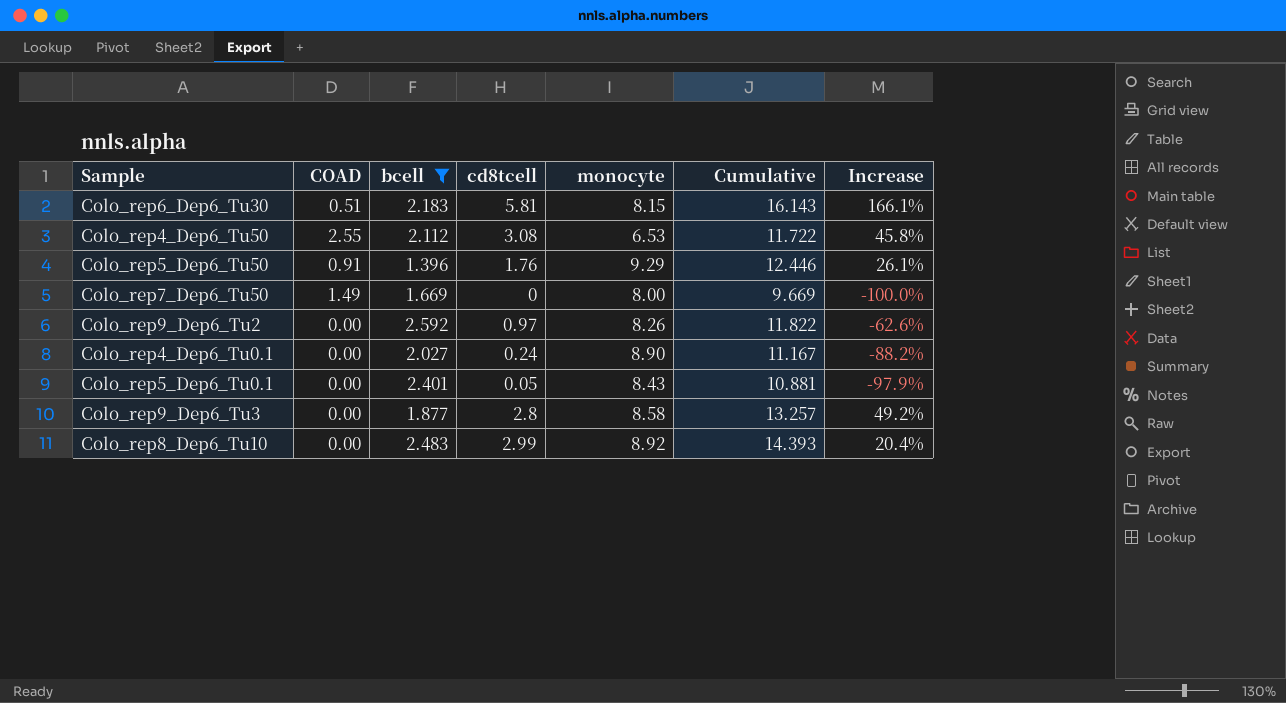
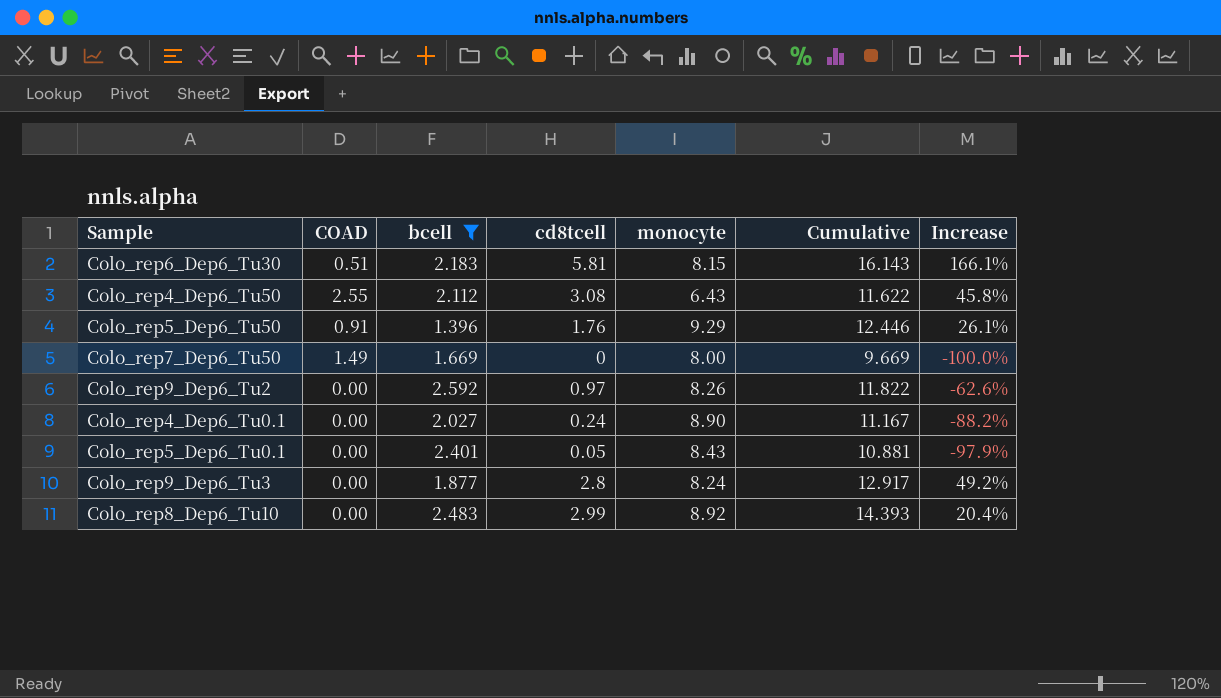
Colo_rep4_Dep6_Tu50 | monocyte: 6.53 -> 6.43
Colo_rep4_Dep6_Tu50 | Cumulative: 11.722 -> 11.622
Colo_rep9_Dep6_Tu3 | monocyte: 8.58 -> 8.24
Colo_rep9_Dep6_Tu3 | Cumulative: 13.257 -> 12.917

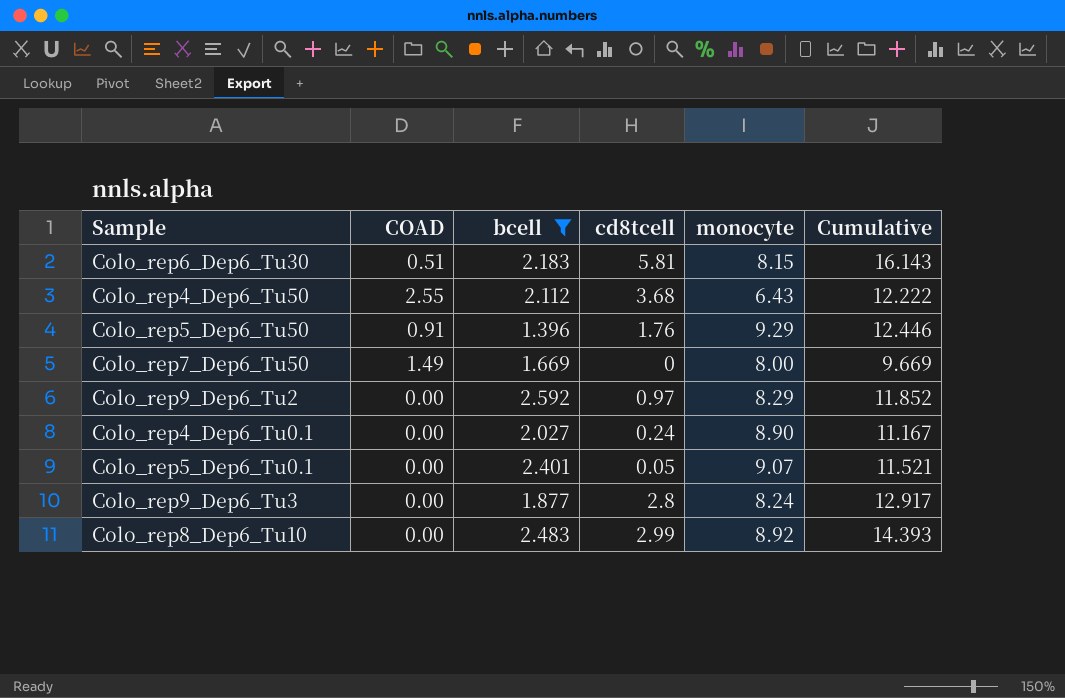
column Increase | formula: ([cd8tcell] - [bcell]) / [bcell] -> none
Colo_rep4_Dep6_Tu50 | cd8tcell: 3.08 -> 3.68
Colo_rep4_Dep6_Tu50 | Cumulative: 11.622 -> 12.222
Colo_rep9_Dep6_Tu2 | monocyte: 8.26 -> 8.29
Colo_rep9_Dep6_Tu2 | Cumulative: 11.822 -> 11.852
Colo_rep5_Dep6_Tu0.1 | monocyte: 8.43 -> 9.07
Colo_rep5_Dep6_Tu0.1 | Cumulative: 10.881 -> 11.521

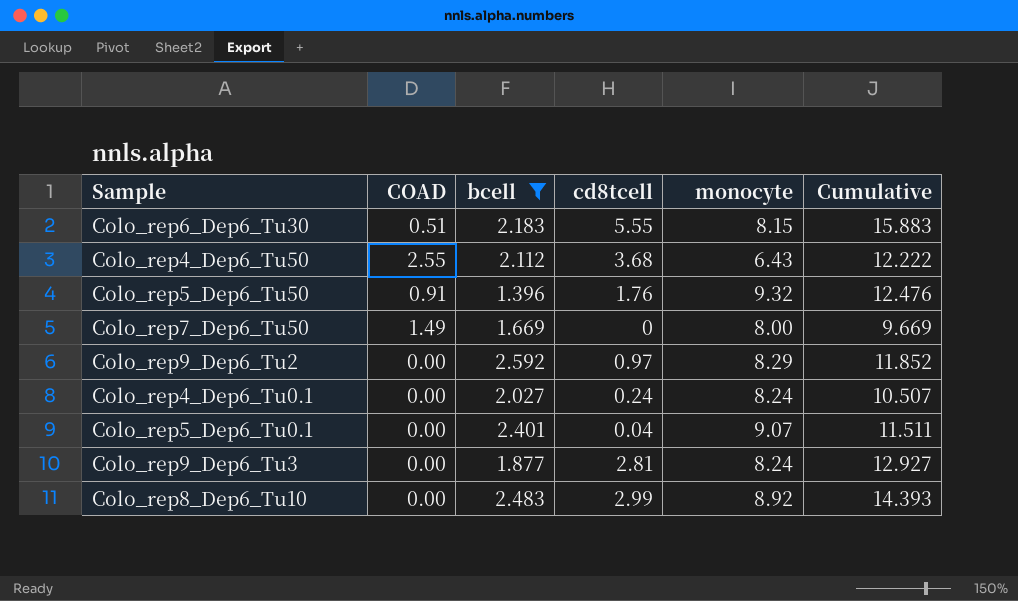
Colo_rep6_Dep6_Tu30 | cd8tcell: 5.81 -> 5.55
Colo_rep6_Dep6_Tu30 | Cumulative: 16.143 -> 15.883
Colo_rep5_Dep6_Tu50 | monocyte: 9.29 -> 9.32
Colo_rep5_Dep6_Tu50 | Cumulative: 12.446 -> 12.476
Colo_rep4_Dep6_Tu0.1 | monocyte: 8.90 -> 8.24
Colo_rep4_Dep6_Tu0.1 | Cumulative: 11.167 -> 10.507
Colo_rep5_Dep6_Tu0.1 | cd8tcell: 0.05 -> 0.04
Colo_rep5_Dep6_Tu0.1 | Cumulative: 11.521 -> 11.511
Colo_rep9_Dep6_Tu3 | cd8tcell: 2.8 -> 2.81
Colo_rep9_Dep6_Tu3 | Cumulative: 12.917 -> 12.927

